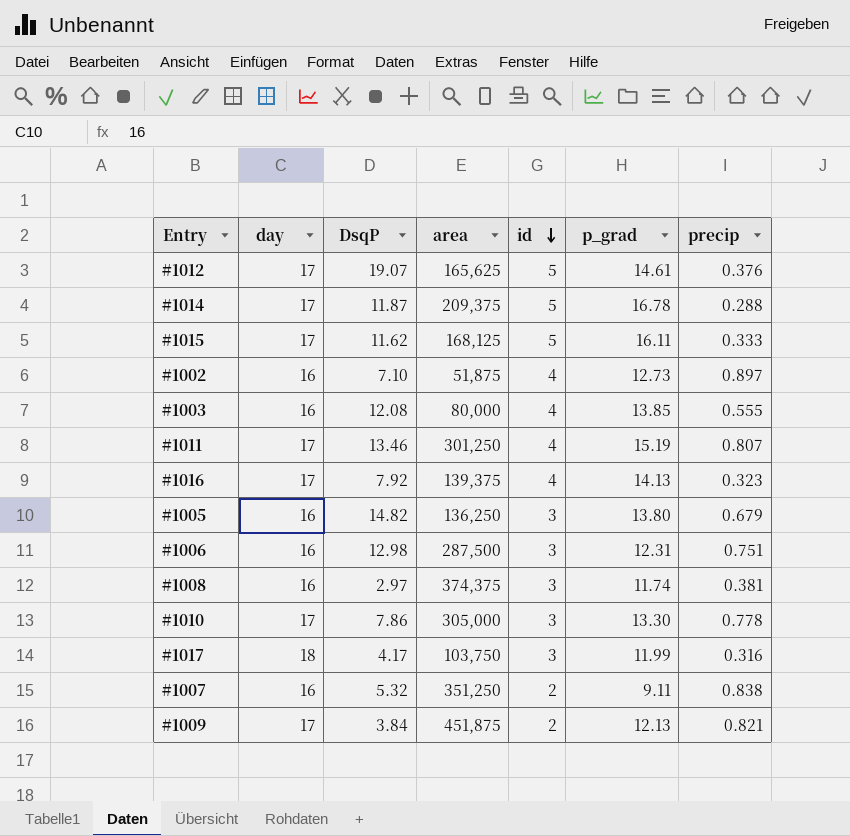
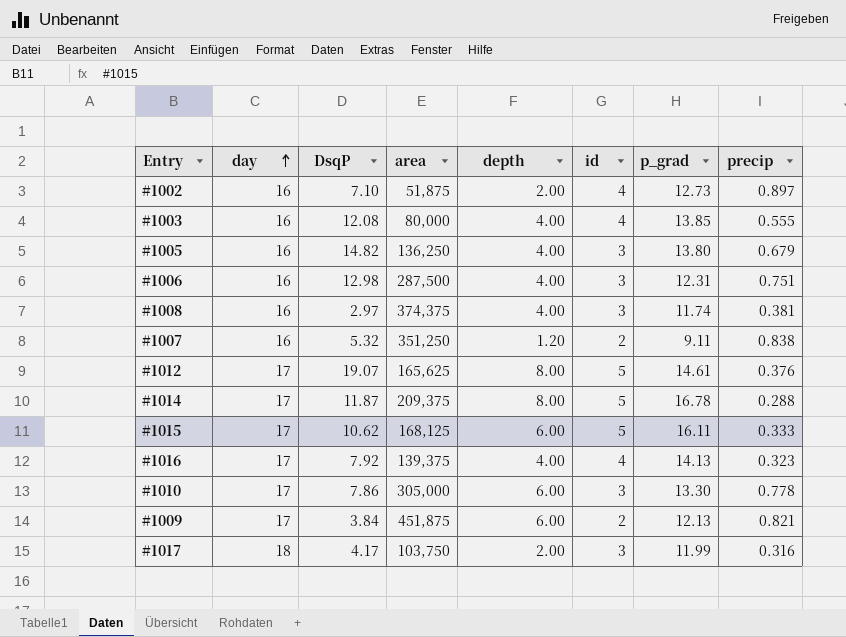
row order: id descending -> day ascending
column depth | position: none -> 5
row #1011: 17 | 13.46 | 301,250 | 4 | 15.19 | 0.807 -> none
#1015 | DsqP: 11.62 -> 10.62

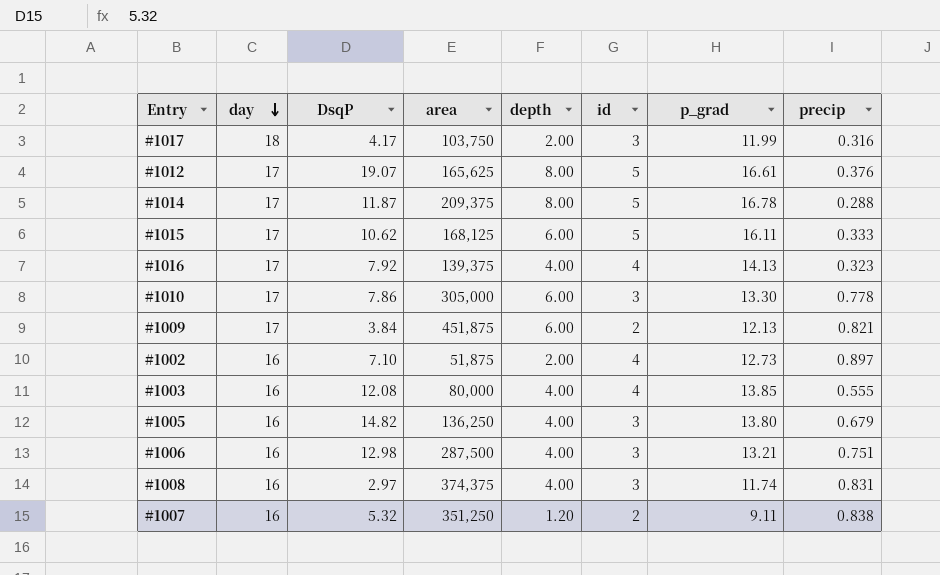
row order: day ascending -> day descending
#1012 | p_grad: 14.61 -> 16.61
#1006 | p_grad: 12.31 -> 13.21
#1008 | precip: 0.381 -> 0.831

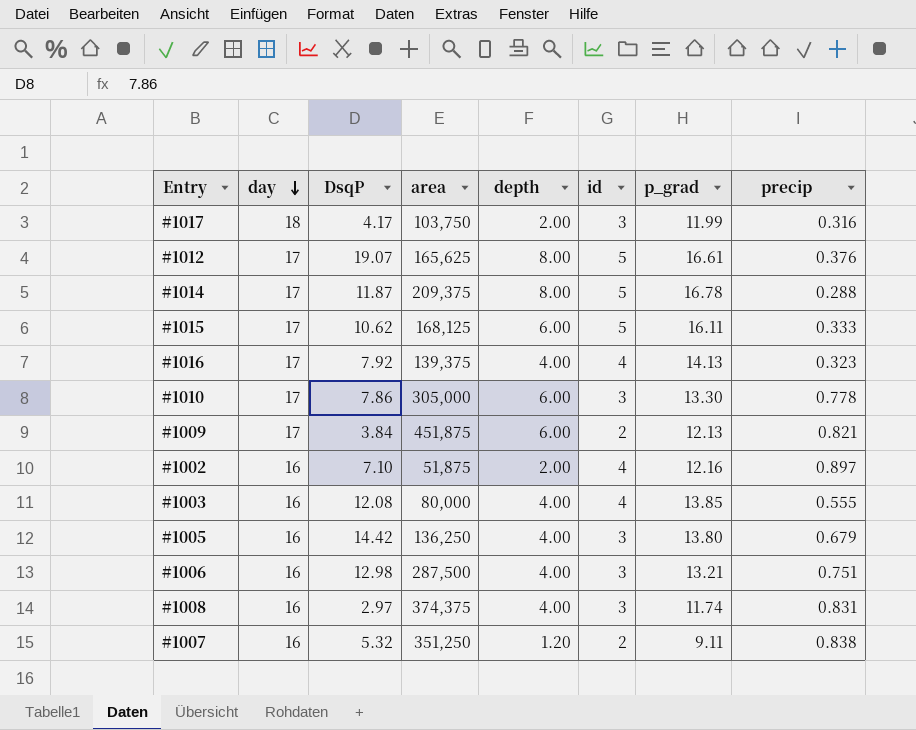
#1002 | p_grad: 12.73 -> 12.16
#1005 | DsqP: 14.82 -> 14.42

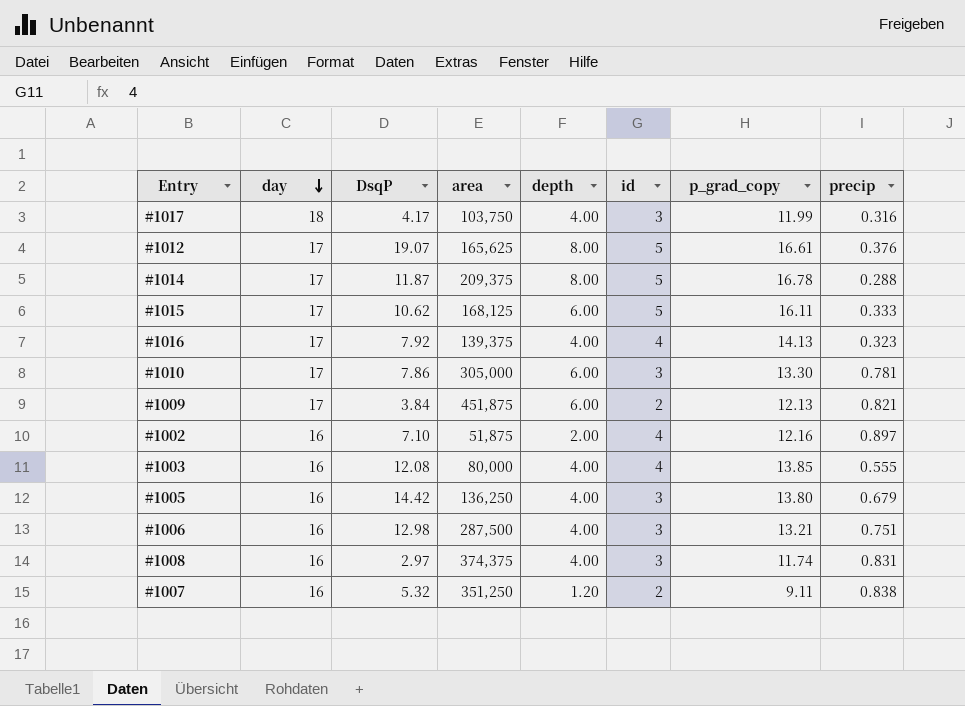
column name: p_grad -> p_grad_copy
#1017 | depth: 2.00 -> 4.00
#1010 | precip: 0.778 -> 0.781

